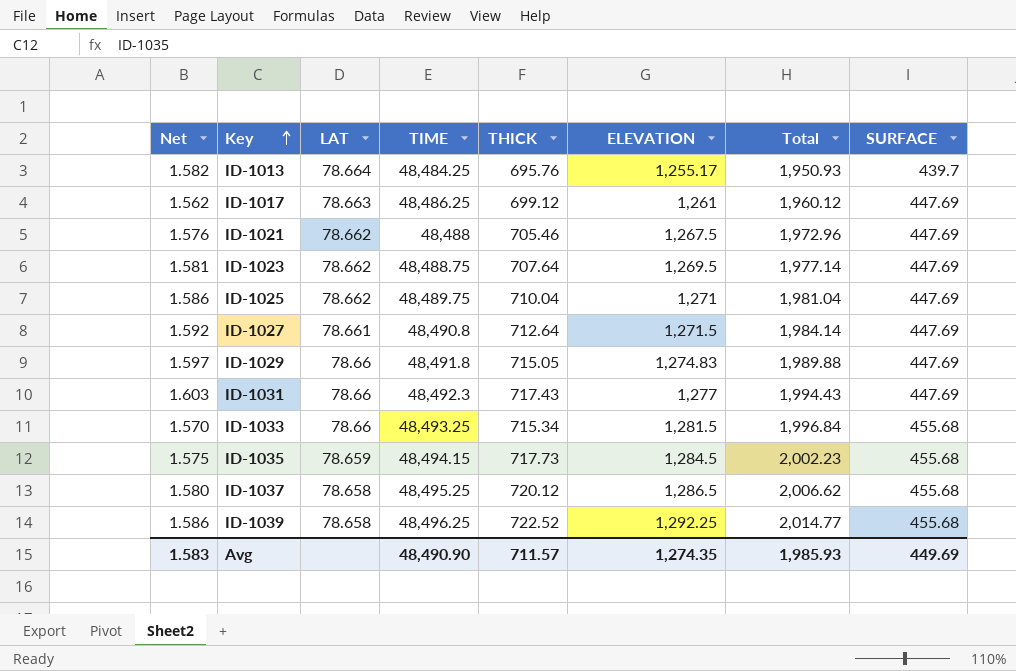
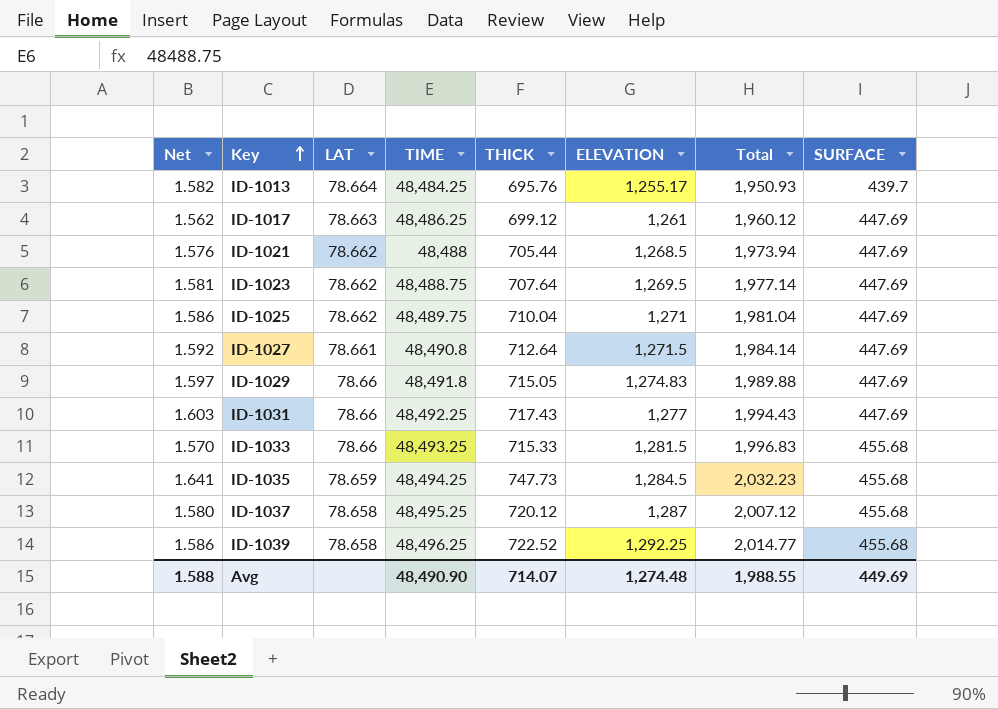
ID-1021 | THICK: 705.46 -> 705.44
ID-1021 | ELEVATION: 1,267.5 -> 1,268.5
ID-1021 | Total: 1,972.96 -> 1,973.94
ID-1031 | TIME: 48,492.3 -> 48,492.25
ID-1033 | THICK: 715.34 -> 715.33
ID-1033 | Total: 1,996.84 -> 1,996.83
ID-1035 | Net: 1.575 -> 1.641
ID-1035 | TIME: 48,494.15 -> 48,494.25
ID-1035 | THICK: 717.73 -> 747.73
ID-1035 | Total: 2,002.23 -> 2,032.23
ID-1037 | ELEVATION: 1,286.5 -> 1,287
ID-1037 | Total: 2,006.62 -> 2,007.12
Avg | Net: 1.583 -> 1.588
Avg | THICK: 711.57 -> 714.07
Avg | ELEVATION: 1,274.35 -> 1,274.48
Avg | Total: 1,985.93 -> 1,988.55

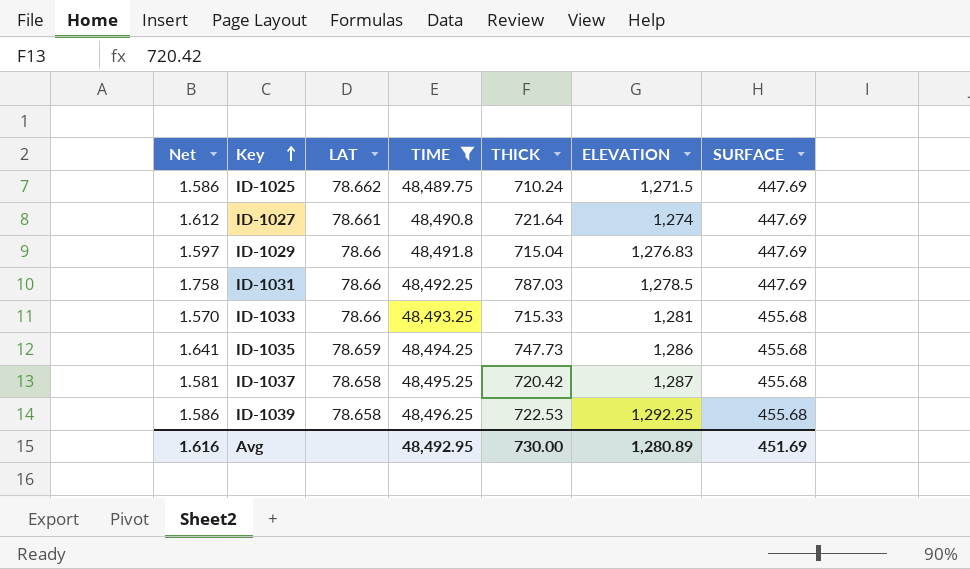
filter: none -> TIME >= 48,489.75
column Total | formula: [THICK] + [ELEVATION] -> none
ID-1025 | THICK: 710.04 -> 710.24
ID-1025 | ELEVATION: 1,271 -> 1,271.5
ID-1027 | Net: 1.592 -> 1.612
ID-1027 | THICK: 712.64 -> 721.64
ID-1027 | ELEVATION: 1,271.5 -> 1,274
ID-1029 | THICK: 715.05 -> 715.04
ID-1029 | ELEVATION: 1,274.83 -> 1,276.83
ID-1031 | Net: 1.603 -> 1.758
ID-1031 | THICK: 717.43 -> 787.03
ID-1031 | ELEVATION: 1,277 -> 1,278.5
ID-1033 | ELEVATION: 1,281.5 -> 1,281
ID-1035 | ELEVATION: 1,284.5 -> 1,286
ID-1037 | Net: 1.580 -> 1.581
ID-1037 | THICK: 720.12 -> 720.42
ID-1039 | THICK: 722.52 -> 722.53
Avg | Net: 1.588 -> 1.616
Avg | TIME: 48,490.90 -> 48,492.95
Avg | THICK: 714.07 -> 730.00
Avg | ELEVATION: 1,274.48 -> 1,280.89
Avg | SURFACE: 449.69 -> 451.69

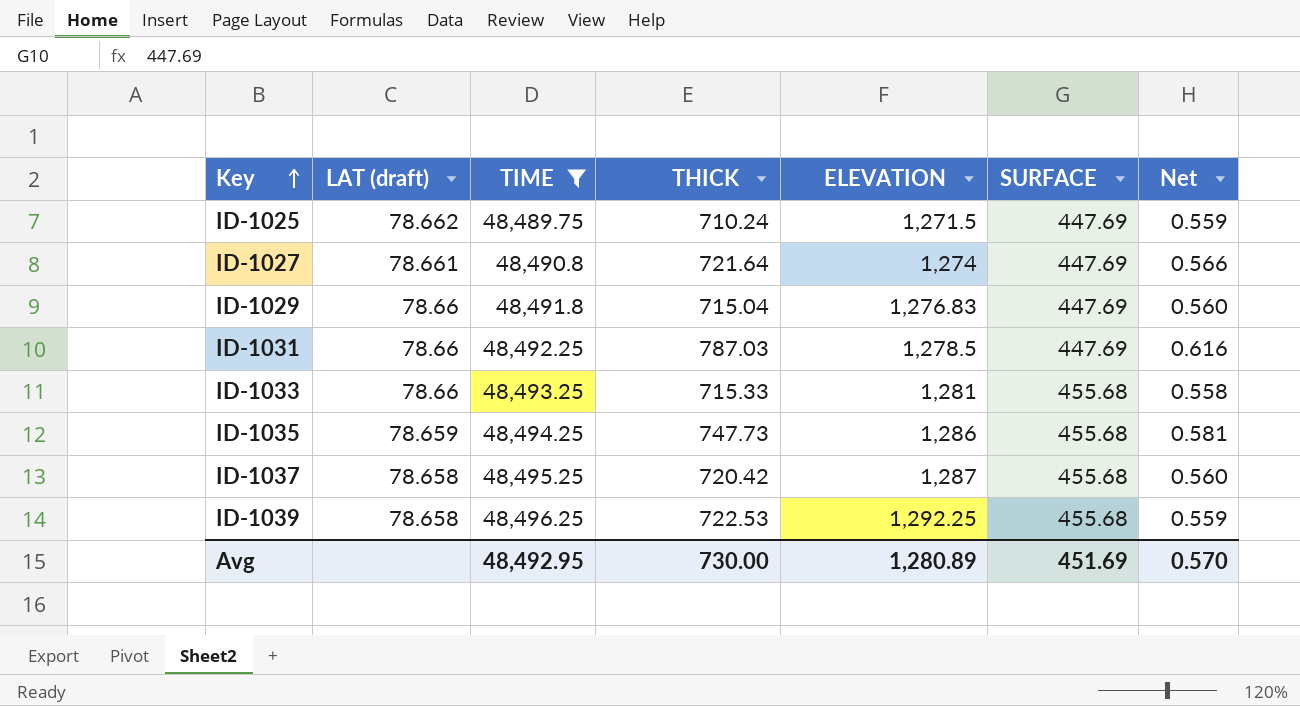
column name: LAT -> LAT (draft)
column Net | formula: [THICK] / [SURFACE] -> [THICK] / [ELEVATION]
column Net | position: 1 -> 7
Avg | Net: 1.616 -> 0.570

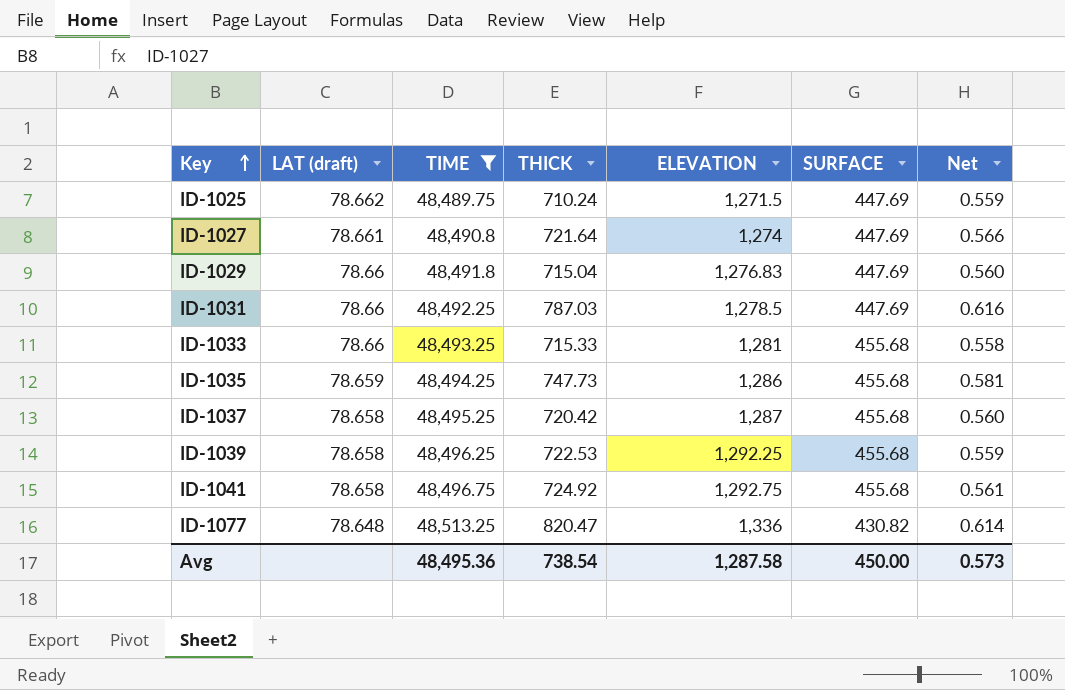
row ID-1041: none -> 78.658 | 48,496.75 | 724.92 | 1,292.75 | 455.68 | 0.561
row ID-1077: none -> 78.648 | 48,513.25 | 820.47 | 1,336 | 430.82 | 0.614
Avg | TIME: 48,492.95 -> 48,495.36
Avg | THICK: 730.00 -> 738.54
Avg | ELEVATION: 1,280.89 -> 1,287.58
Avg | SURFACE: 451.69 -> 450.00
Avg | Net: 0.570 -> 0.573

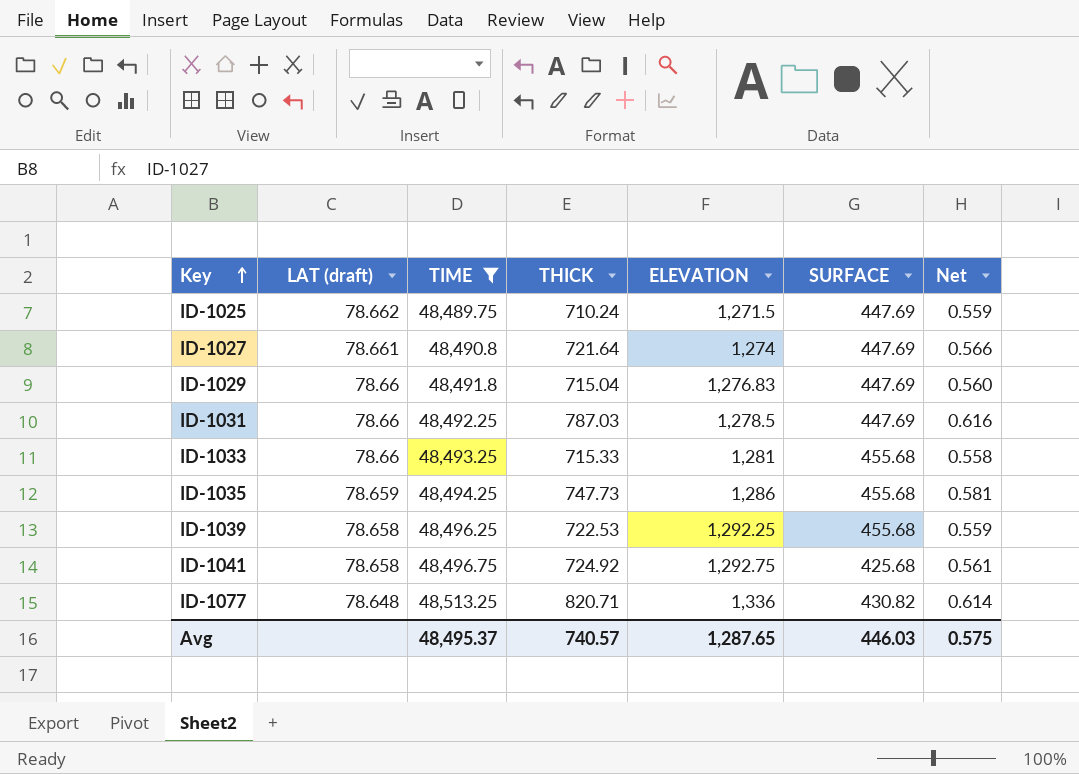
row ID-1037: 78.658 | 48,495.25 | 720.42 | 1,287 | 455.68 | 0.560 -> none
ID-1041 | SURFACE: 455.68 -> 425.68
ID-1077 | THICK: 820.47 -> 820.71
Avg | TIME: 48,495.36 -> 48,495.37
Avg | THICK: 738.54 -> 740.57
Avg | ELEVATION: 1,287.58 -> 1,287.65
Avg | SURFACE: 450.00 -> 446.03
Avg | Net: 0.573 -> 0.575

